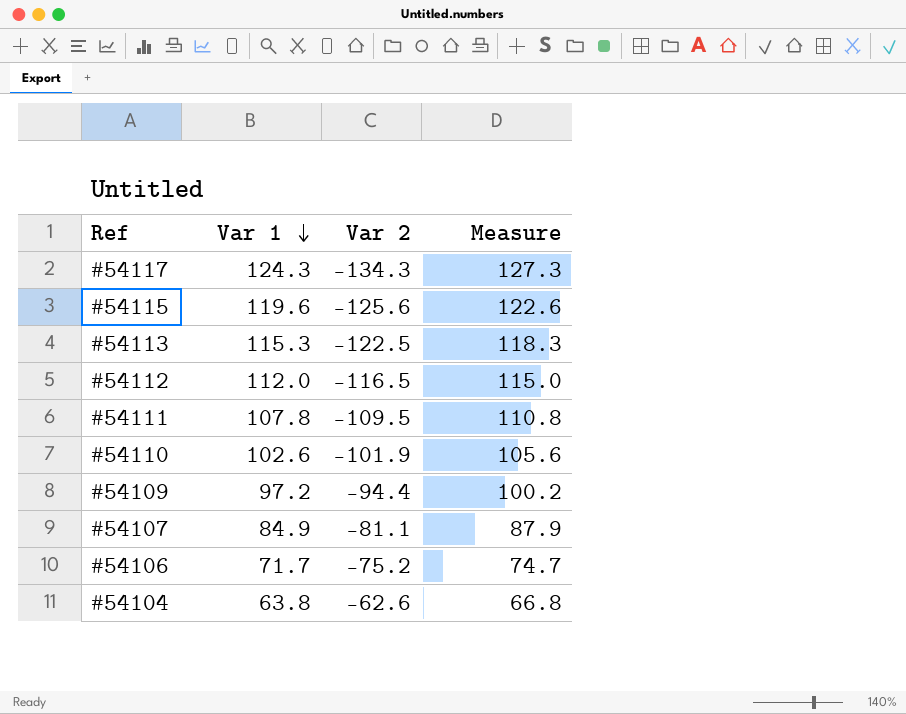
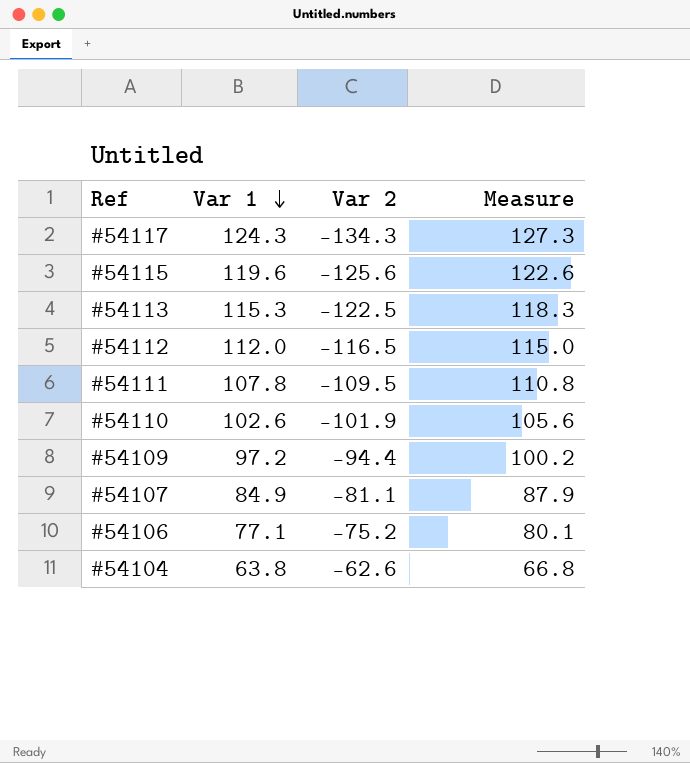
#54106 | Var 1: 71.7 -> 77.1
#54106 | Measure: 74.7 -> 80.1

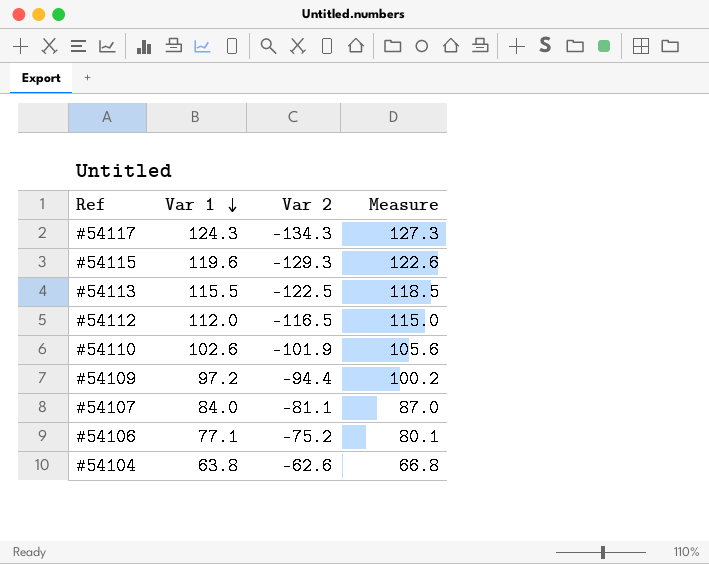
row #54111: 107.8 | -109.5 | 110.8 -> none
#54115 | Var 2: -125.6 -> -129.3
#54113 | Var 1: 115.3 -> 115.5
#54113 | Measure: 118.3 -> 118.5
#54107 | Var 1: 84.9 -> 84.0
#54107 | Measure: 87.9 -> 87.0

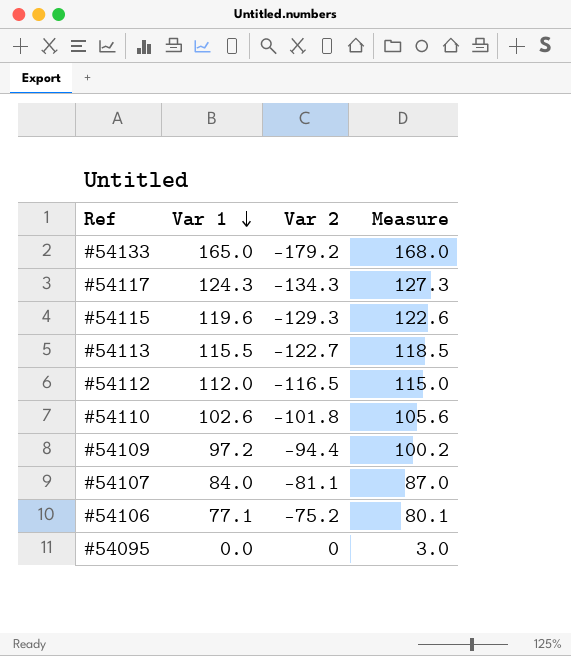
row #54104: 63.8 | -62.6 | 66.8 -> none
row #54133: none -> 165.0 | -179.2 | 168.0
#54113 | Var 2: -122.5 -> -122.7
#54110 | Var 2: -101.9 -> -101.8
row #54095: none -> 0.0 | 0 | 3.0

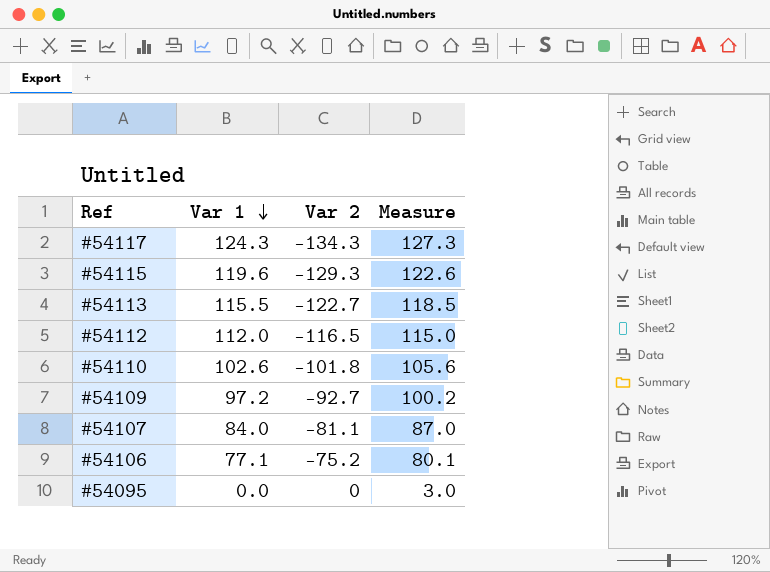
row #54133: 165.0 | -179.2 | 168.0 -> none
#54109 | Var 2: -94.4 -> -92.7

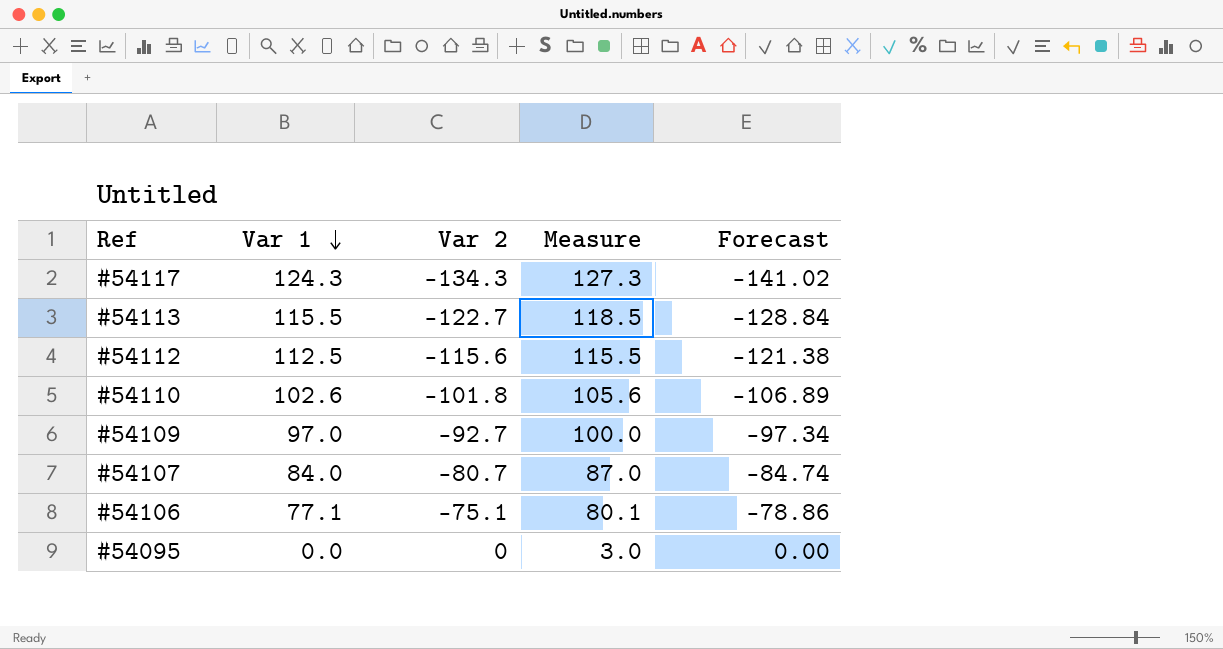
column Forecast | formula: none -> [Var 2] * 1.05
row #54115: 119.6 | -129.3 | 122.6 -> none
#54112 | Var 1: 112.0 -> 112.5
#54112 | Var 2: -116.5 -> -115.6
#54112 | Measure: 115.0 -> 115.5
#54109 | Var 1: 97.2 -> 97.0
#54109 | Measure: 100.2 -> 100.0
#54107 | Var 2: -81.1 -> -80.7
#54106 | Var 2: -75.2 -> -75.1

